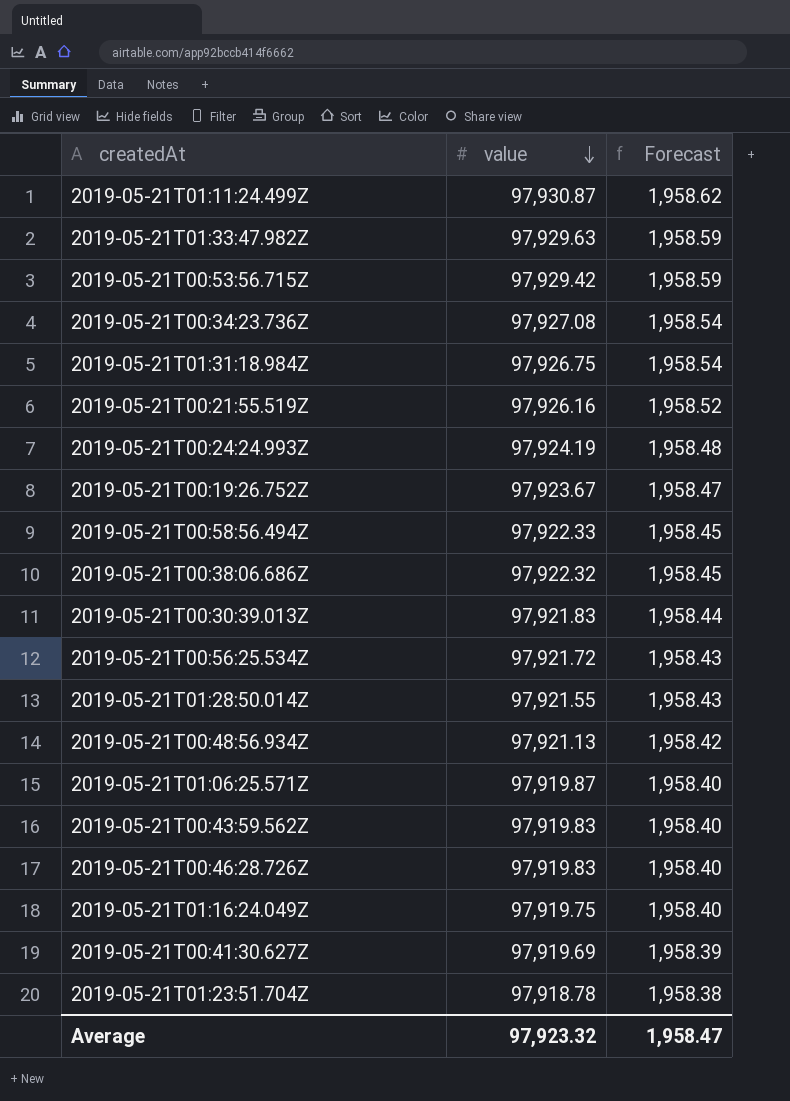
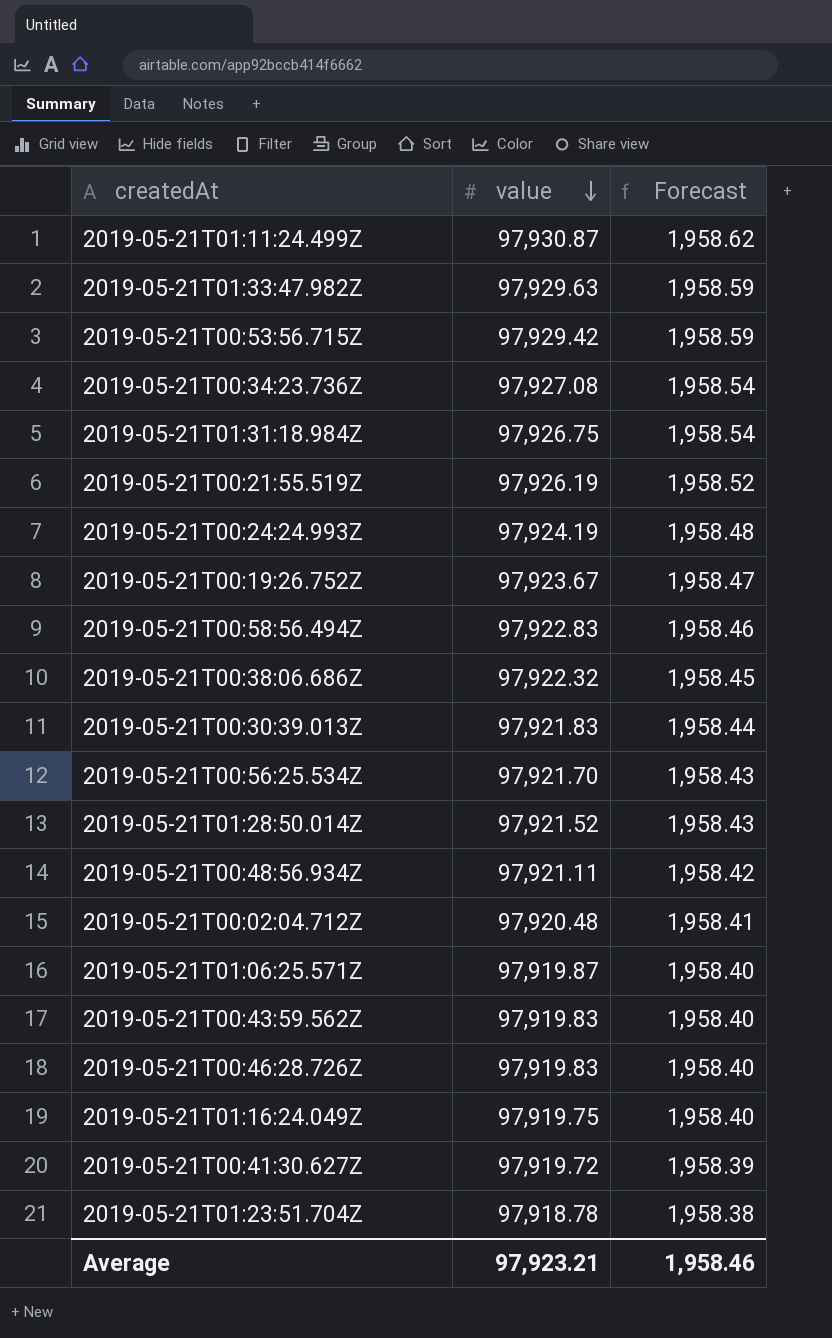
2019-05-21T00:21:55.519Z | value: 97,926.16 -> 97,926.19
2019-05-21T00:58:56.494Z | value: 97,922.33 -> 97,922.83
2019-05-21T00:58:56.494Z | Forecast: 1,958.45 -> 1,958.46
2019-05-21T00:56:25.534Z | value: 97,921.72 -> 97,921.70
2019-05-21T01:28:50.014Z | value: 97,921.55 -> 97,921.52
2019-05-21T00:48:56.934Z | value: 97,921.13 -> 97,921.11
row 2019-05-21T00:02:04.712Z: none -> 97,920.48 | 1,958.41
2019-05-21T00:41:30.627Z | value: 97,919.69 -> 97,919.72
Average | value: 97,923.32 -> 97,923.21
Average | Forecast: 1,958.47 -> 1,958.46

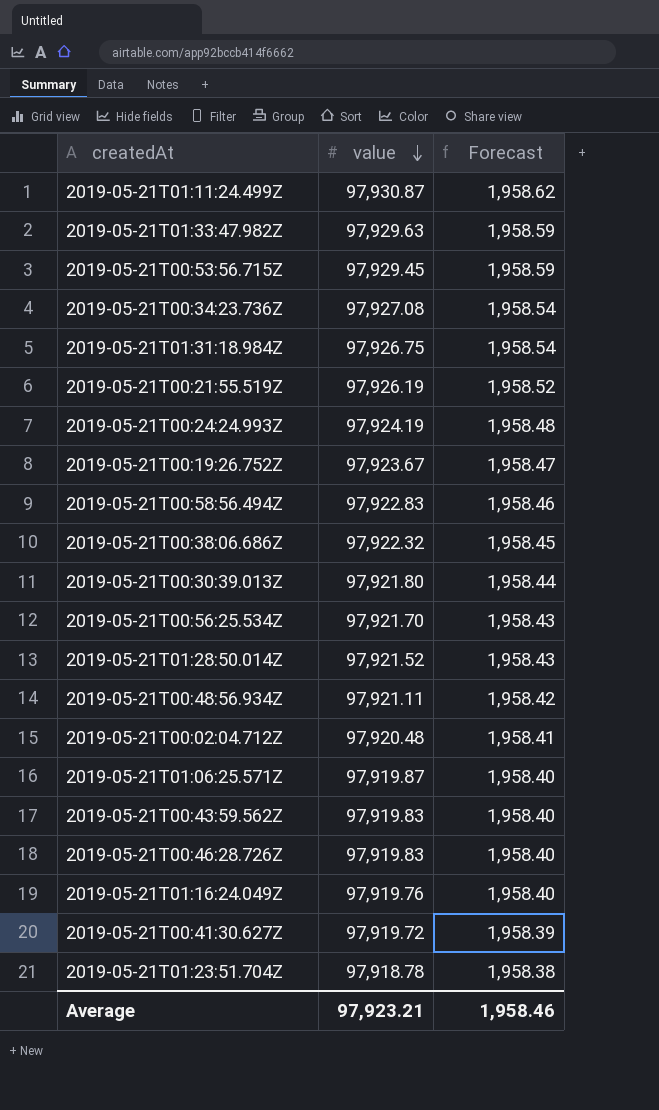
2019-05-21T00:53:56.715Z | value: 97,929.42 -> 97,929.45
2019-05-21T00:30:39.013Z | value: 97,921.83 -> 97,921.80
2019-05-21T01:16:24.049Z | value: 97,919.75 -> 97,919.76

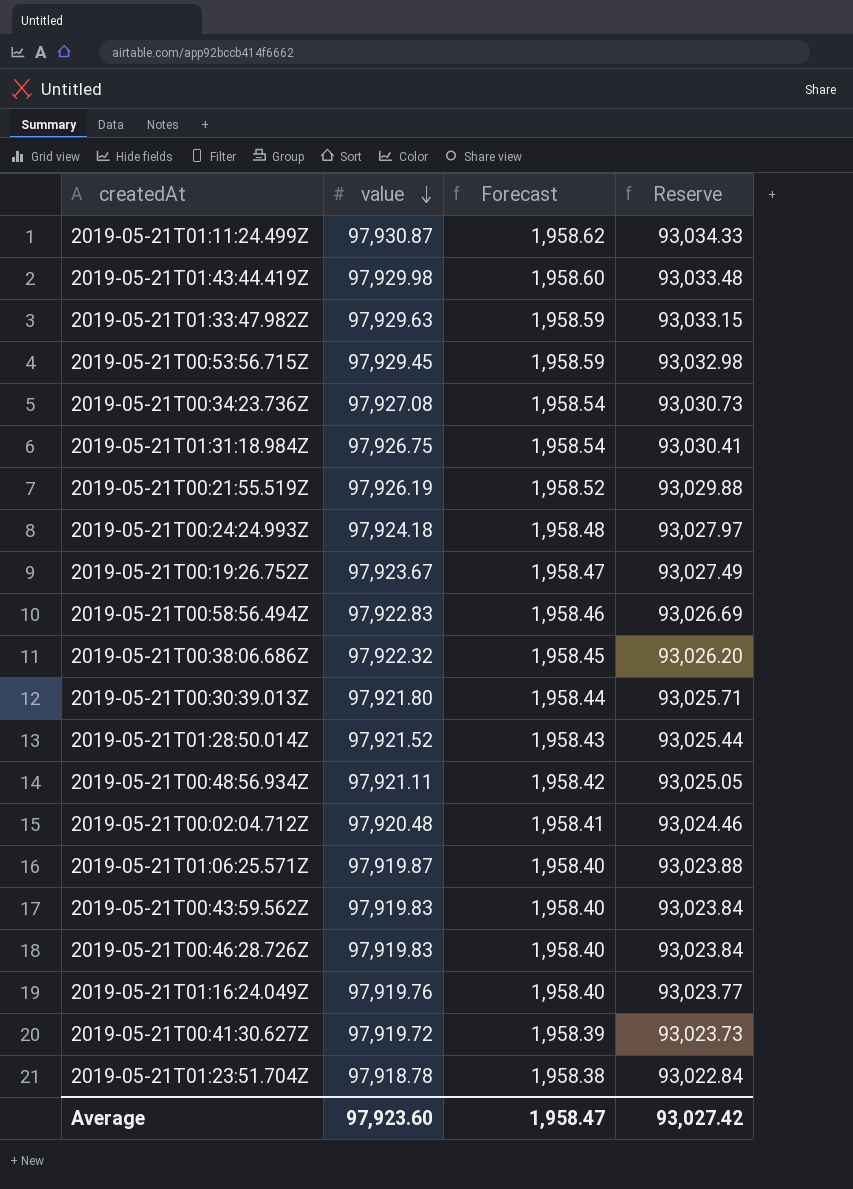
column Reserve | formula: none -> [value] * 0.95
row 2019-05-21T00:56:25.534Z: 97,921.70 | 1,958.43 -> none
row 2019-05-21T01:43:44.419Z: none -> 97,929.98 | 1,958.60 | 93,033.48
2019-05-21T00:24:24.993Z | value: 97,924.19 -> 97,924.18
Average | value: 97,923.21 -> 97,923.60
Average | Forecast: 1,958.46 -> 1,958.47

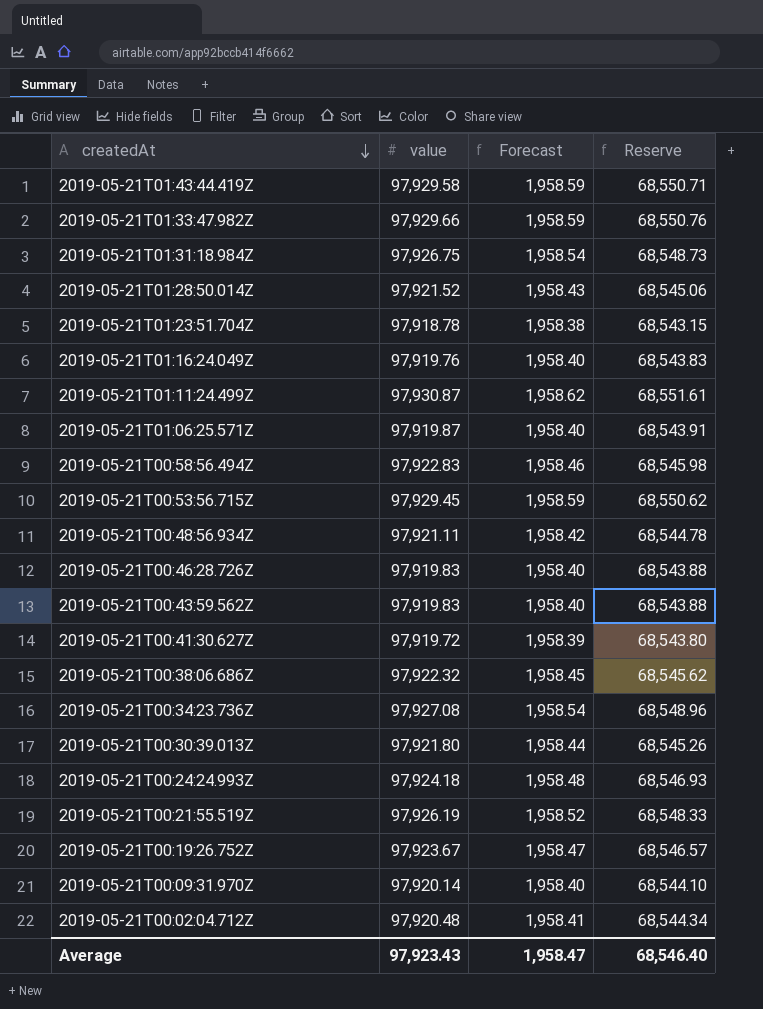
row order: value descending -> createdAt descending
column Reserve | formula: [value] * 0.95 -> [value] * 0.7
2019-05-21T01:43:44.419Z | value: 97,929.98 -> 97,929.58
2019-05-21T01:43:44.419Z | Forecast: 1,958.60 -> 1,958.59
2019-05-21T01:33:47.982Z | value: 97,929.63 -> 97,929.66
row 2019-05-21T00:09:31.970Z: none -> 97,920.14 | 1,958.40 | 68,544.10
Average | value: 97,923.60 -> 97,923.43
Average | Reserve: 93,027.42 -> 68,546.40

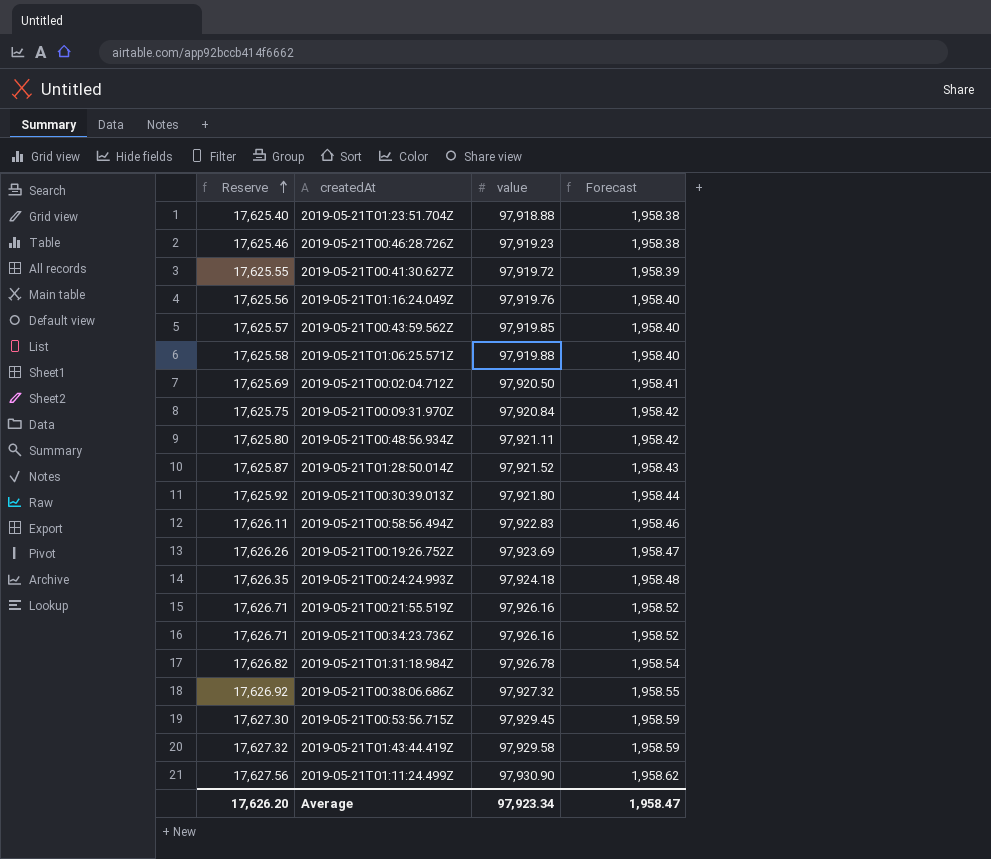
row order: createdAt descending -> Reserve ascending
column Reserve | formula: [value] * 0.7 -> [value] * 0.18
column Reserve | position: 4 -> 1
row 2019-05-21T01:33:47.982Z: 97,929.66 | 1,958.59 | 68,550.76 -> none
2019-05-21T01:23:51.704Z | value: 97,918.78 -> 97,918.88
2019-05-21T00:46:28.726Z | value: 97,919.83 -> 97,919.23
2019-05-21T00:46:28.726Z | Forecast: 1,958.40 -> 1,958.38
2019-05-21T00:43:59.562Z | value: 97,919.83 -> 97,919.85
2019-05-21T01:06:25.571Z | value: 97,919.87 -> 97,919.88
2019-05-21T00:02:04.712Z | value: 97,920.48 -> 97,920.50
2019-05-21T00:09:31.970Z | value: 97,920.14 -> 97,920.84
2019-05-21T00:09:31.970Z | Forecast: 1,958.40 -> 1,958.42
2019-05-21T00:19:26.752Z | value: 97,923.67 -> 97,923.69
2019-05-21T00:21:55.519Z | value: 97,926.19 -> 97,926.16
2019-05-21T00:34:23.736Z | value: 97,927.08 -> 97,926.16
2019-05-21T00:34:23.736Z | Forecast: 1,958.54 -> 1,958.52
2019-05-21T01:31:18.984Z | value: 97,926.75 -> 97,926.78
2019-05-21T00:38:06.686Z | value: 97,922.32 -> 97,927.32
2019-05-21T00:38:06.686Z | Forecast: 1,958.45 -> 1,958.55
2019-05-21T01:11:24.499Z | value: 97,930.87 -> 97,930.90
Average | Reserve: 68,546.40 -> 17,626.20
Average | value: 97,923.43 -> 97,923.34

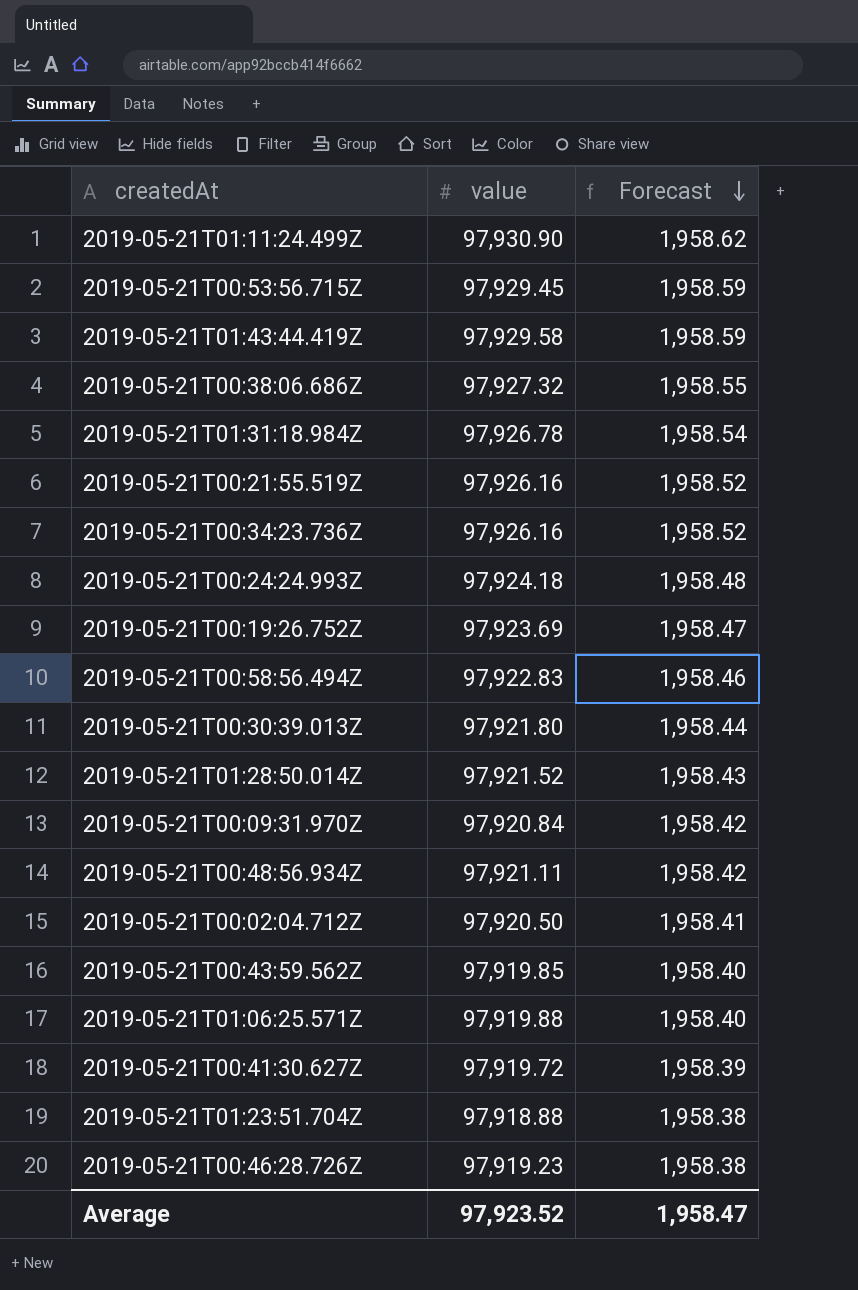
row order: Reserve ascending -> Forecast descending
column Reserve | formula: [value] * 0.18 -> none
row 2019-05-21T01:16:24.049Z: 17,625.56 | 97,919.76 | 1,958.40 -> none
Average | value: 97,923.34 -> 97,923.52

